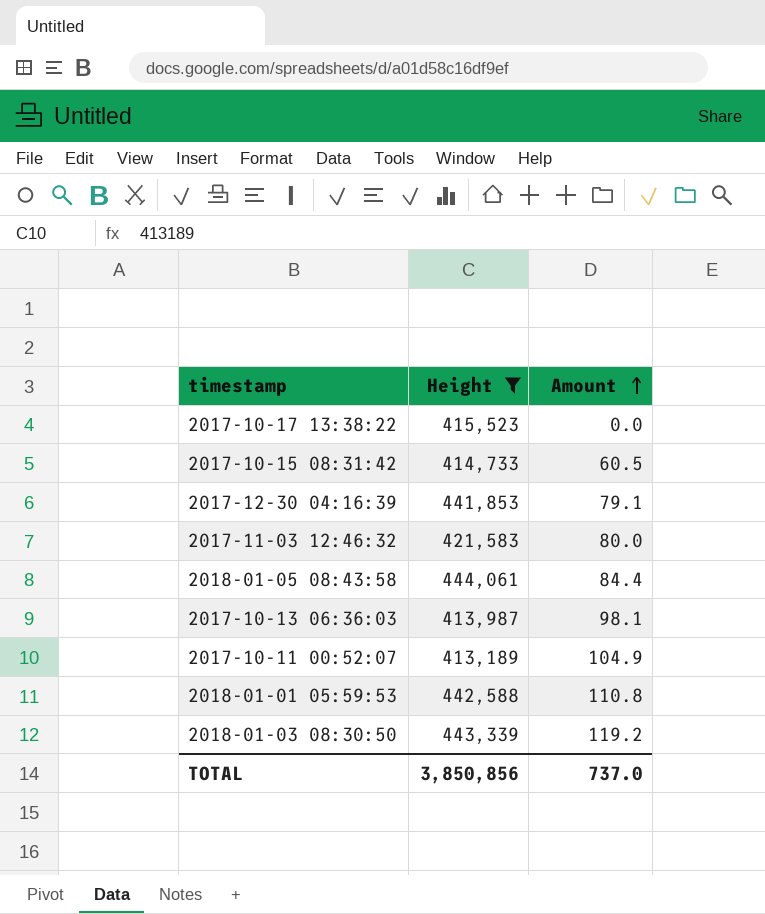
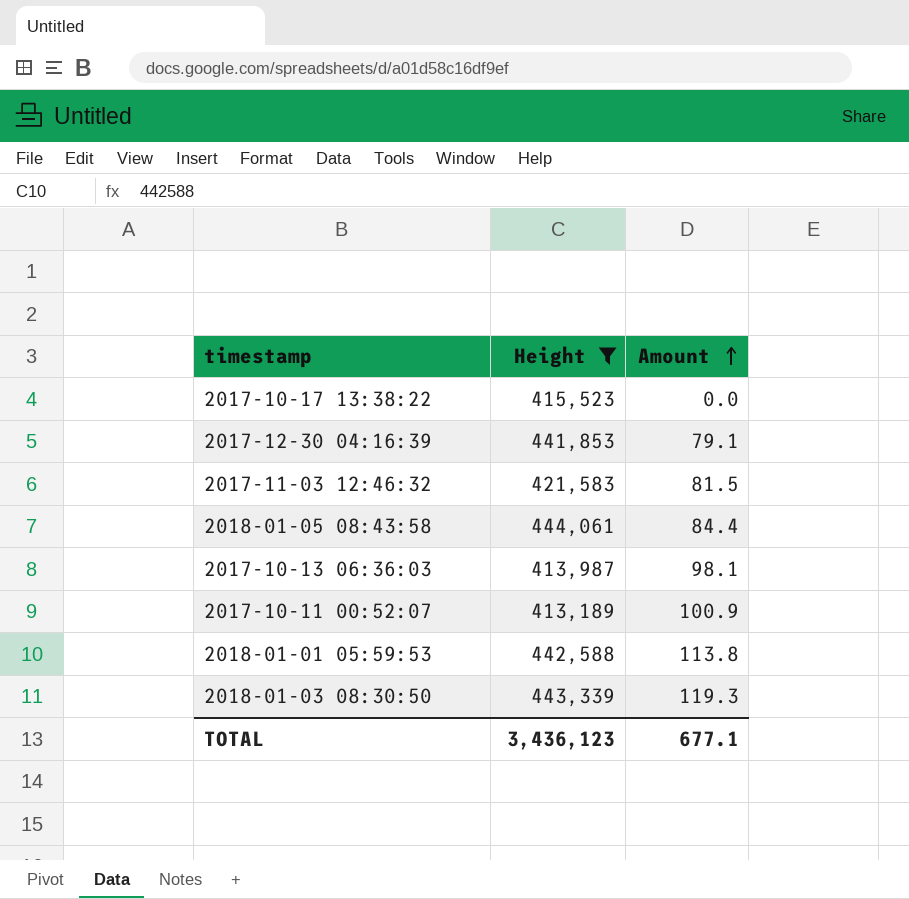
row 2017-10-15 08:31:42: 414,733 | 60.5 -> none
2017-11-03 12:46:32 | Amount: 80.0 -> 81.5
2017-10-11 00:52:07 | Amount: 104.9 -> 100.9
2018-01-01 05:59:53 | Amount: 110.8 -> 113.8
2018-01-03 08:30:50 | Amount: 119.2 -> 119.3
TOTAL | Height: 3,850,856 -> 3,436,123
TOTAL | Amount: 737.0 -> 677.1

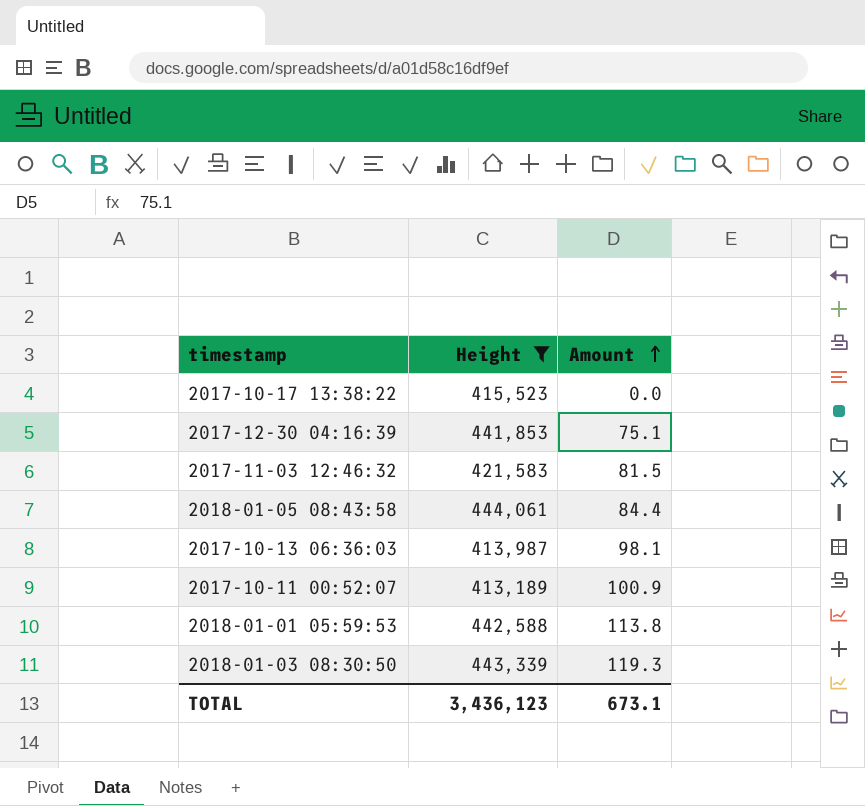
2017-12-30 04:16:39 | Amount: 79.1 -> 75.1
TOTAL | Amount: 677.1 -> 673.1

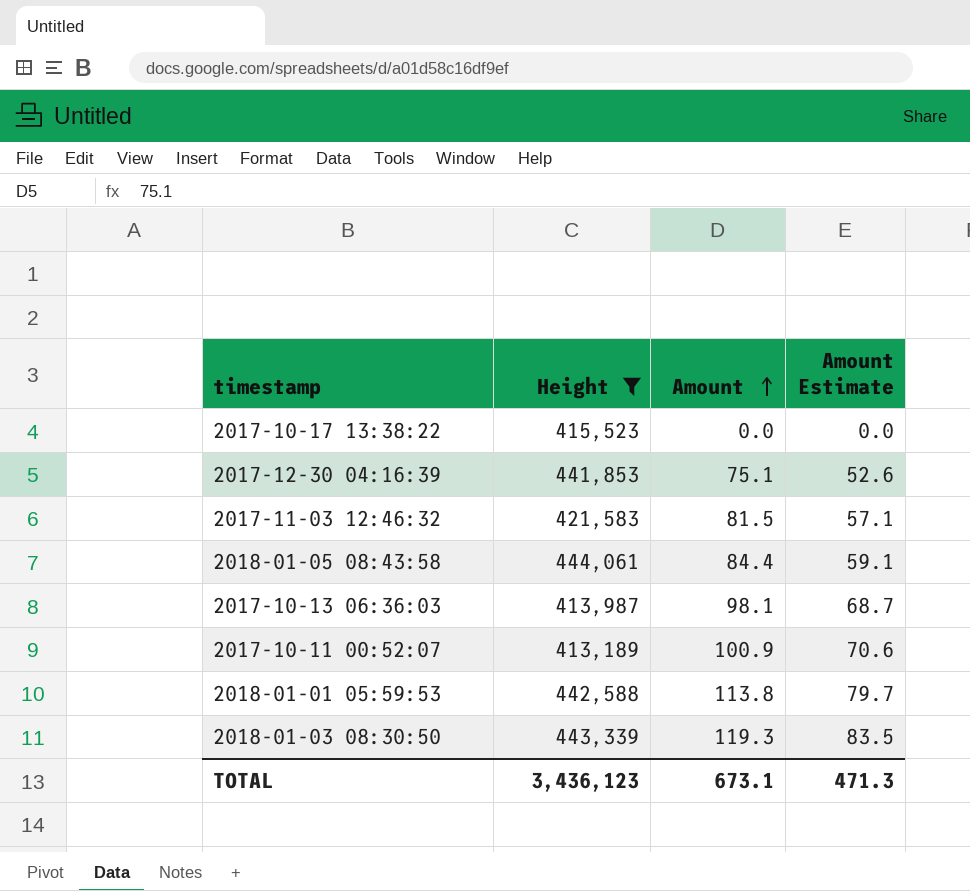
column Amount Estimate | formula: none -> [Amount] * 0.7

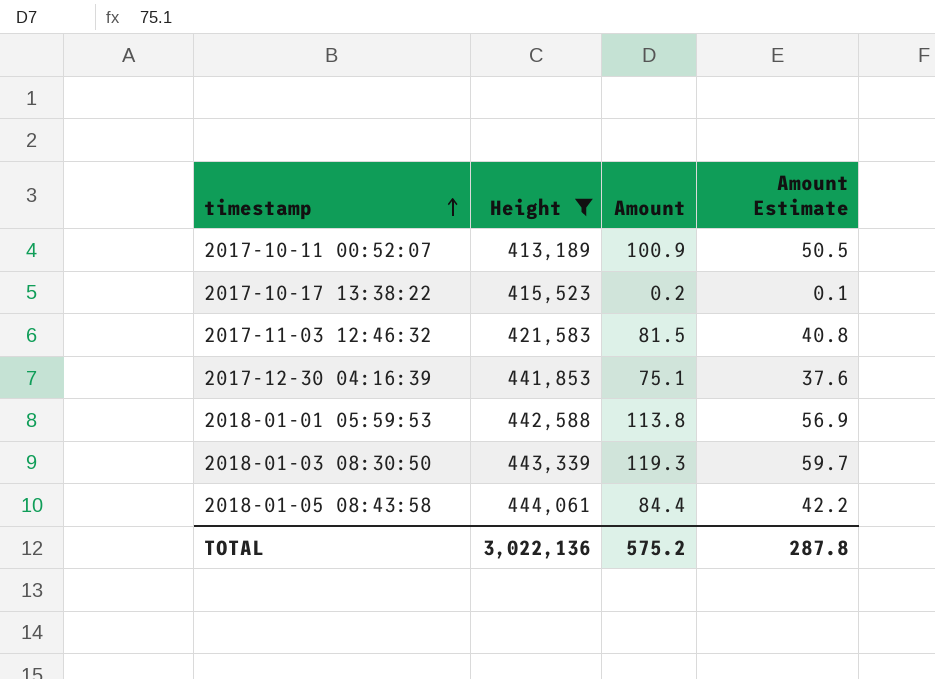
row order: Amount ascending -> timestamp ascending
column Amount Estimate | formula: [Amount] * 0.7 -> [Amount] * 0.5
row 2017-10-13 06:36:03: 413,987 | 98.1 | 68.7 -> none
2017-10-17 13:38:22 | Amount: 0.0 -> 0.2
TOTAL | Height: 3,436,123 -> 3,022,136
TOTAL | Amount: 673.1 -> 575.2
TOTAL | Amount Estimate: 471.3 -> 287.8

